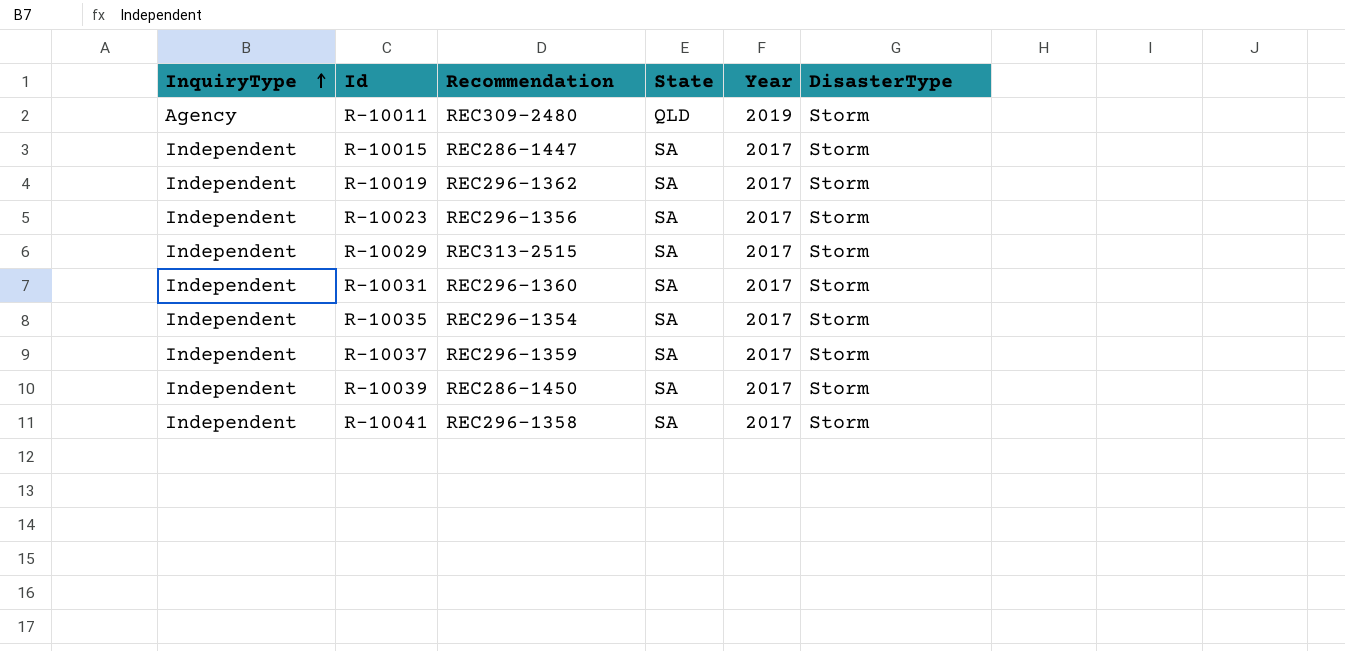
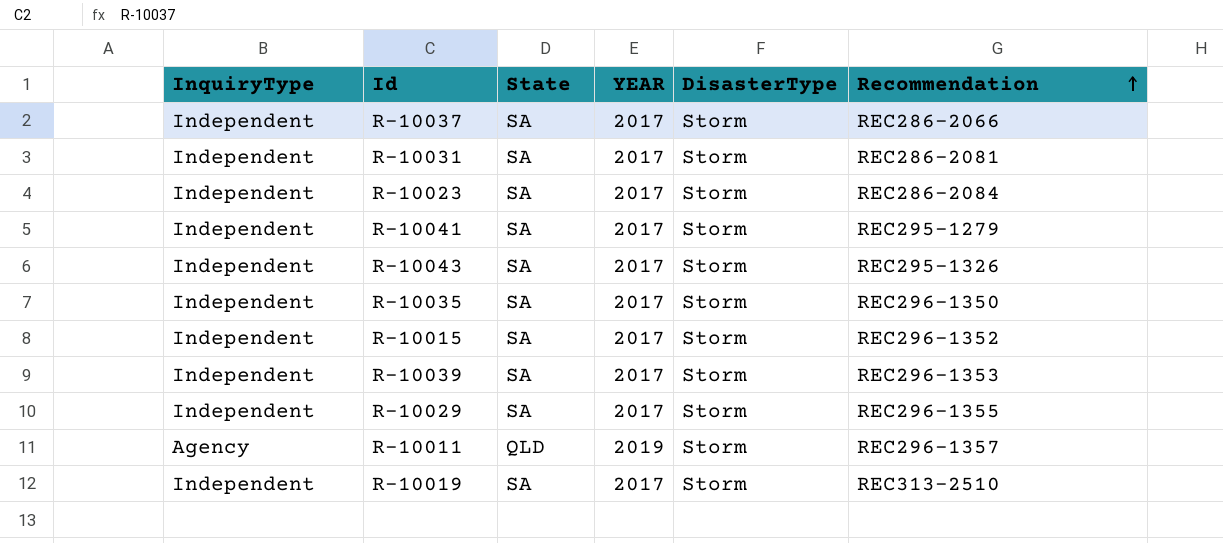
row order: InquiryType ascending -> Recommendation ascending
column name: Year -> YEAR
column Recommendation | position: 3 -> 6
R-10037 | Recommendation: REC296-1359 -> REC286-2066
R-10031 | Recommendation: REC296-1360 -> REC286-2081
R-10023 | Recommendation: REC296-1356 -> REC286-2084
R-10041 | Recommendation: REC296-1358 -> REC295-1279
row R-10043: none -> Independent | SA | 2017 | Storm | REC295-1326
R-10035 | Recommendation: REC296-1354 -> REC296-1350
R-10015 | Recommendation: REC286-1447 -> REC296-1352
R-10039 | Recommendation: REC286-1450 -> REC296-1353
R-10029 | Recommendation: REC313-2515 -> REC296-1355
R-10011 | Recommendation: REC309-2480 -> REC296-1357
R-10019 | Recommendation: REC296-1362 -> REC313-2510

